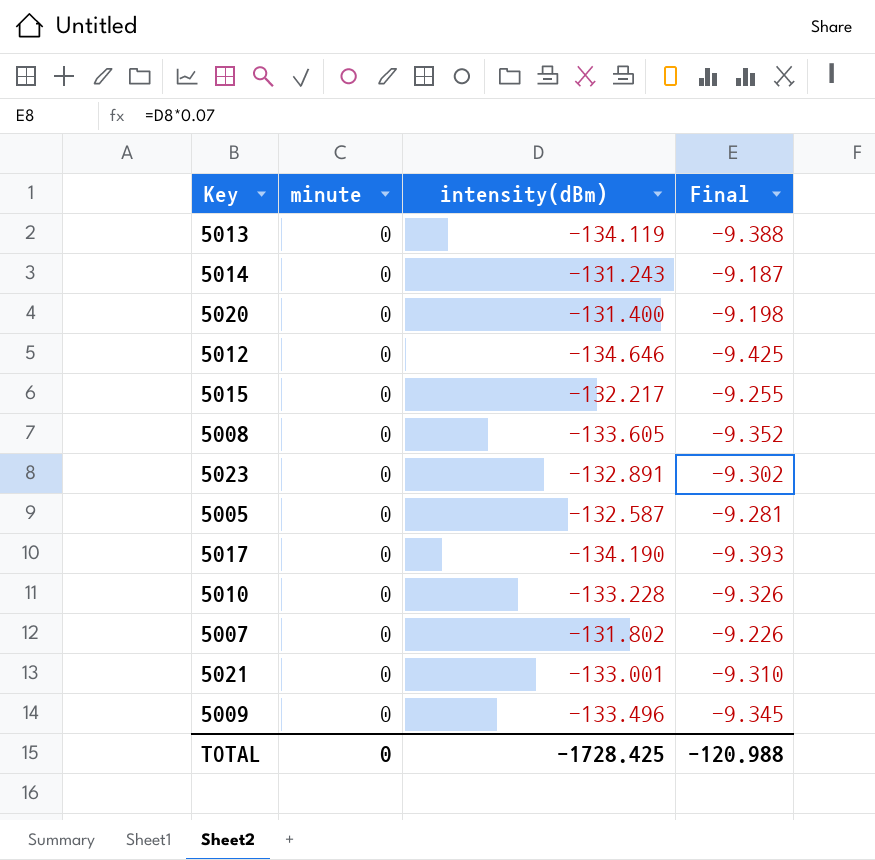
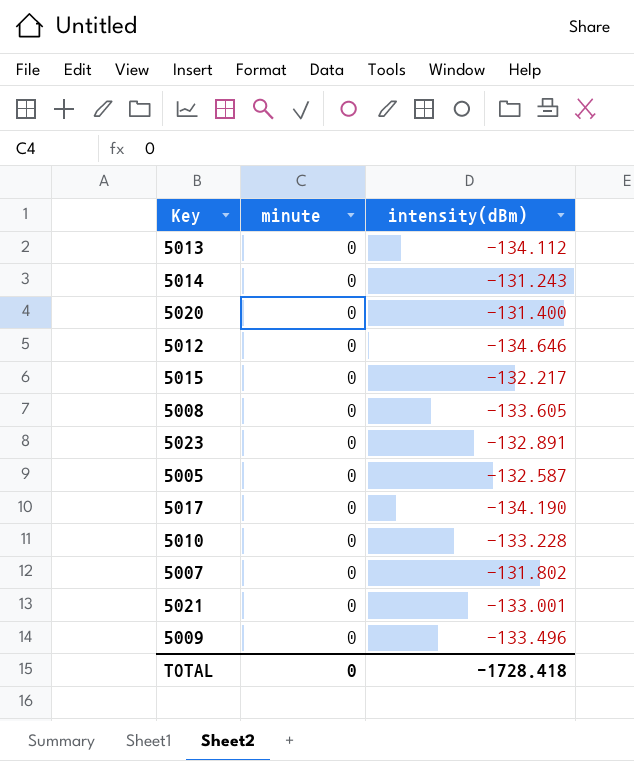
column Final | formula: [intensity(dBm)] * 0.07 -> none
5013 | intensity(dBm): -134.119 -> -134.112
TOTAL | intensity(dBm): -1728.425 -> -1728.418

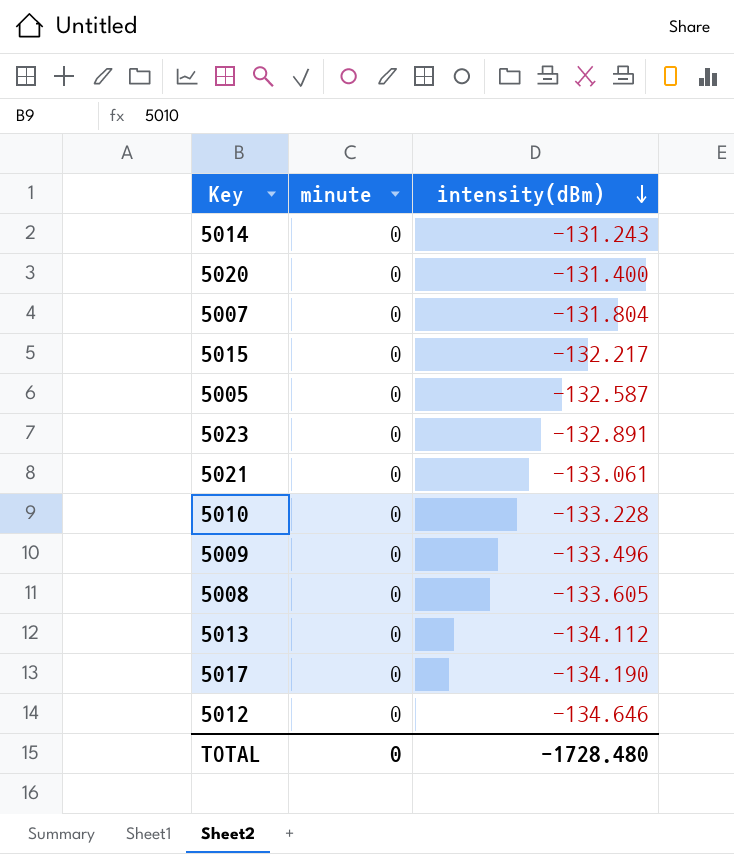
row order: none -> intensity(dBm) descending
5007 | intensity(dBm): -131.802 -> -131.804
5021 | intensity(dBm): -133.001 -> -133.061
TOTAL | intensity(dBm): -1728.418 -> -1728.480

